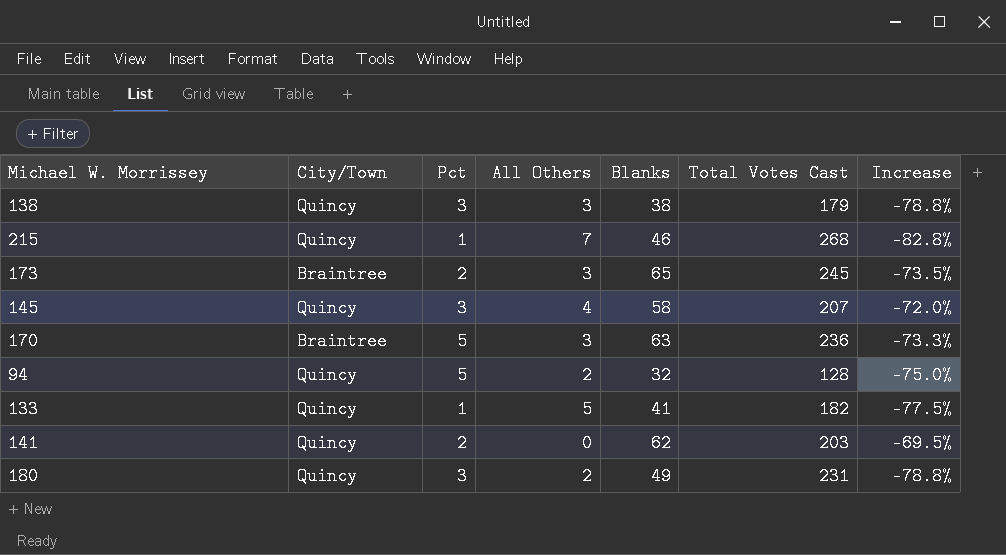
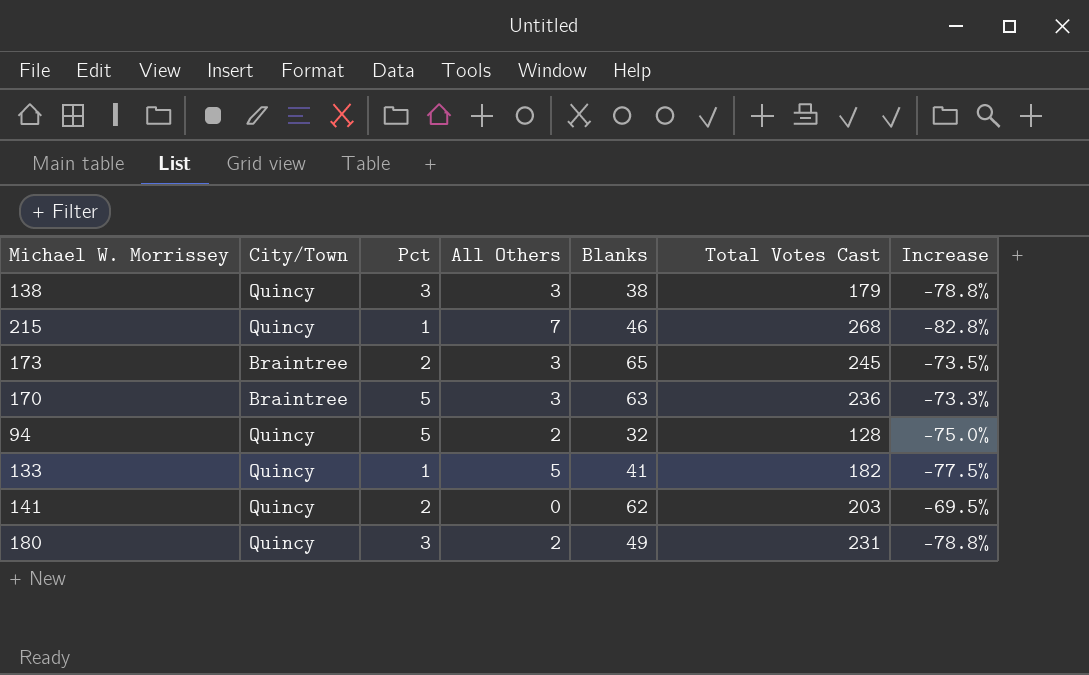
row 145: Quincy | 3 | 4 | 58 | 207 | -72.0% -> none

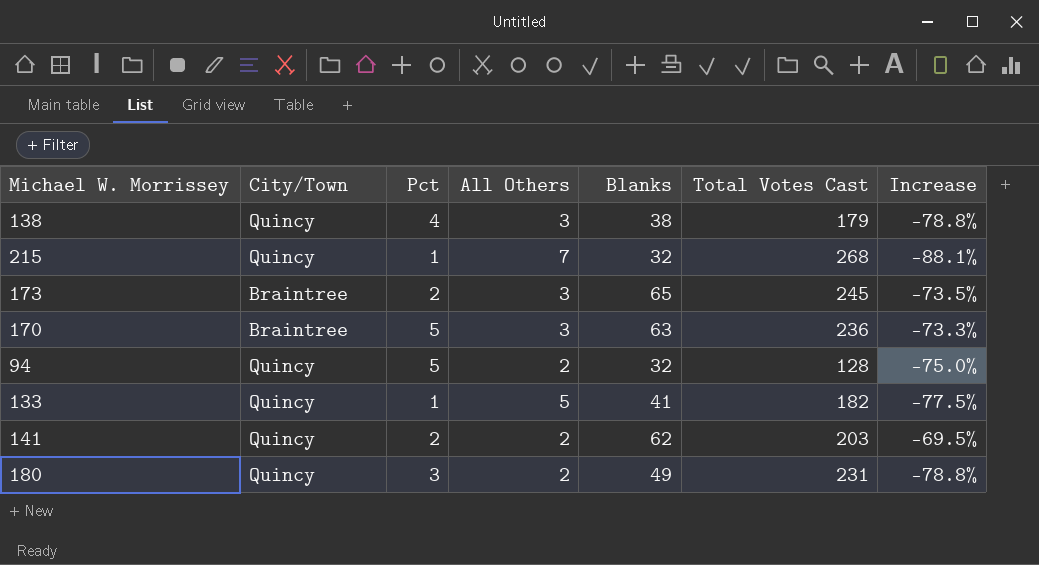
138 | Pct: 3 -> 4
215 | Blanks: 46 -> 32
215 | Increase: -82.8% -> -88.1%
141 | All Others: 0 -> 2

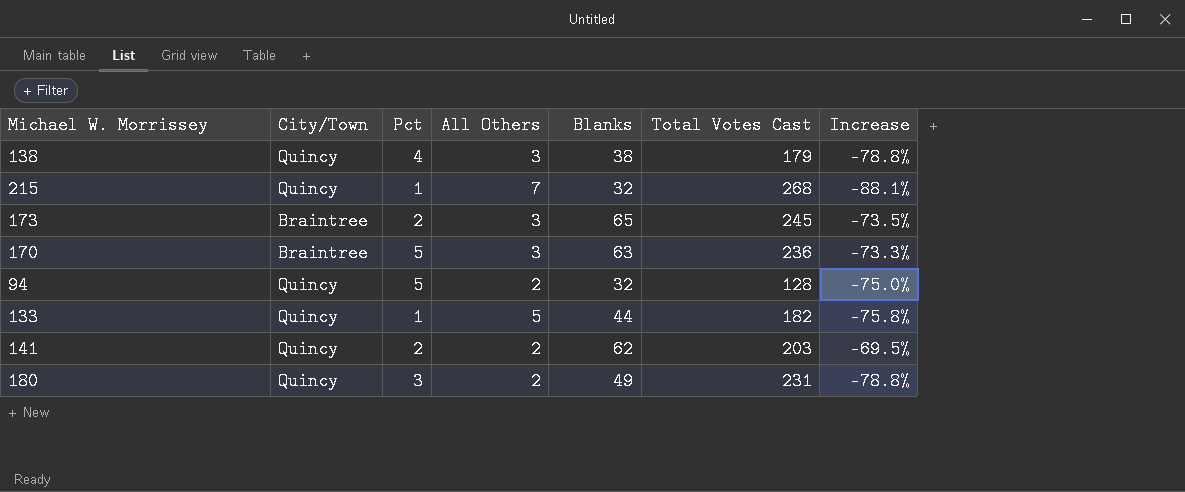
133 | Blanks: 41 -> 44
133 | Increase: -77.5% -> -75.8%

